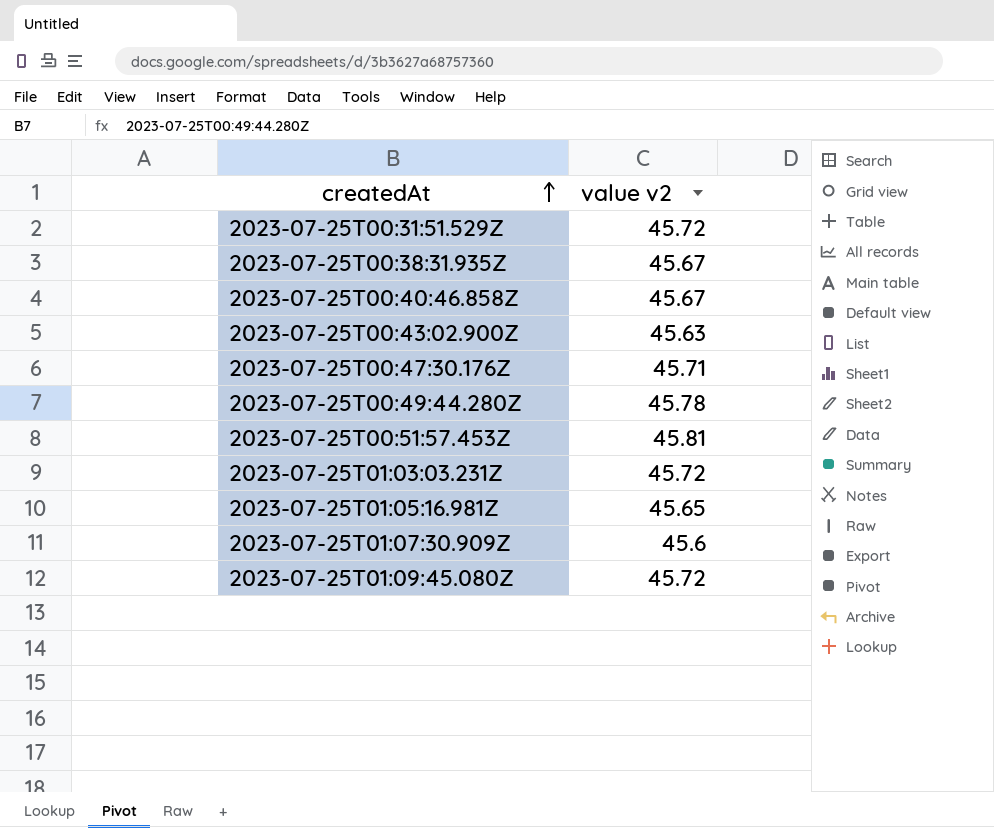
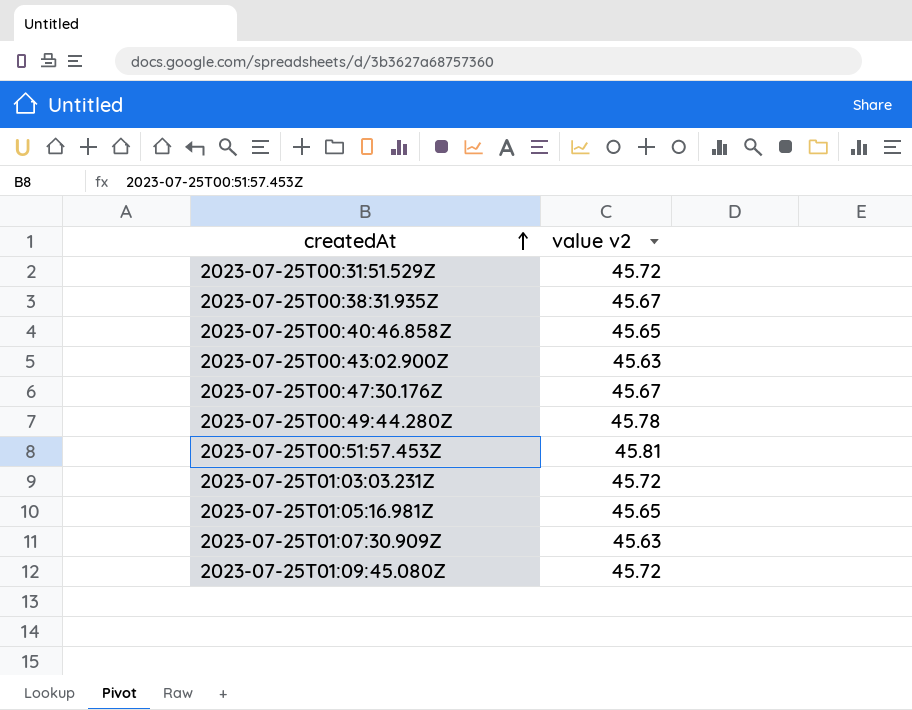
2023-07-25T00:40:46.858Z | value v2: 45.67 -> 45.65
2023-07-25T00:47:30.176Z | value v2: 45.71 -> 45.67
2023-07-25T01:07:30.909Z | value v2: 45.6 -> 45.63

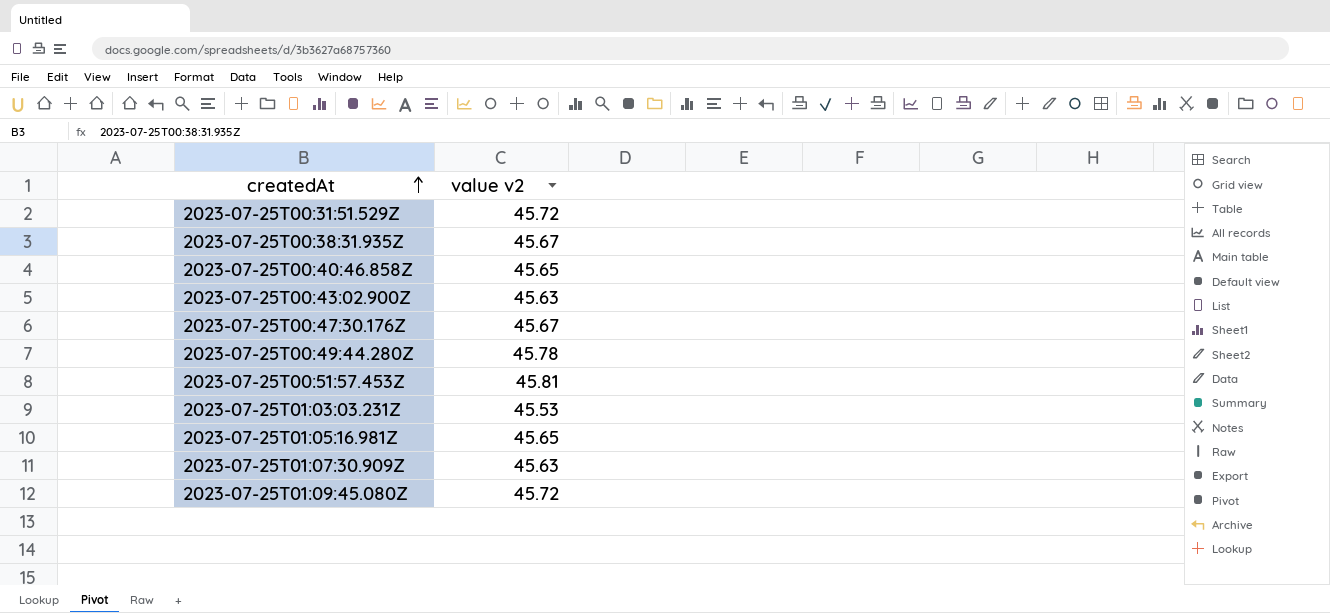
2023-07-25T01:03:03.231Z | value v2: 45.72 -> 45.53

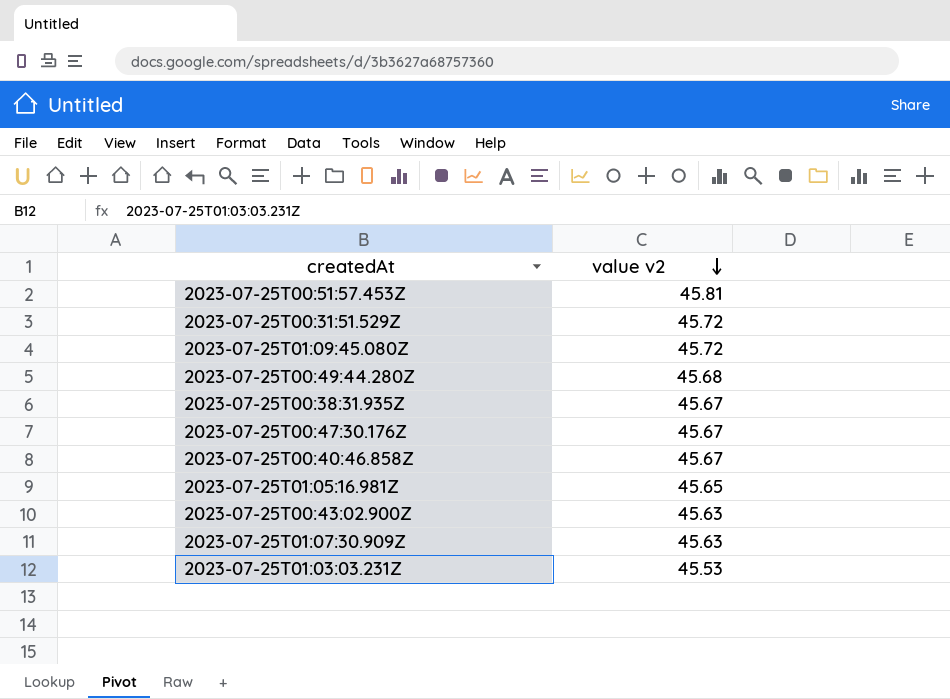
row order: createdAt ascending -> value v2 descending
2023-07-25T00:49:44.280Z | value v2: 45.78 -> 45.68
2023-07-25T00:40:46.858Z | value v2: 45.65 -> 45.67

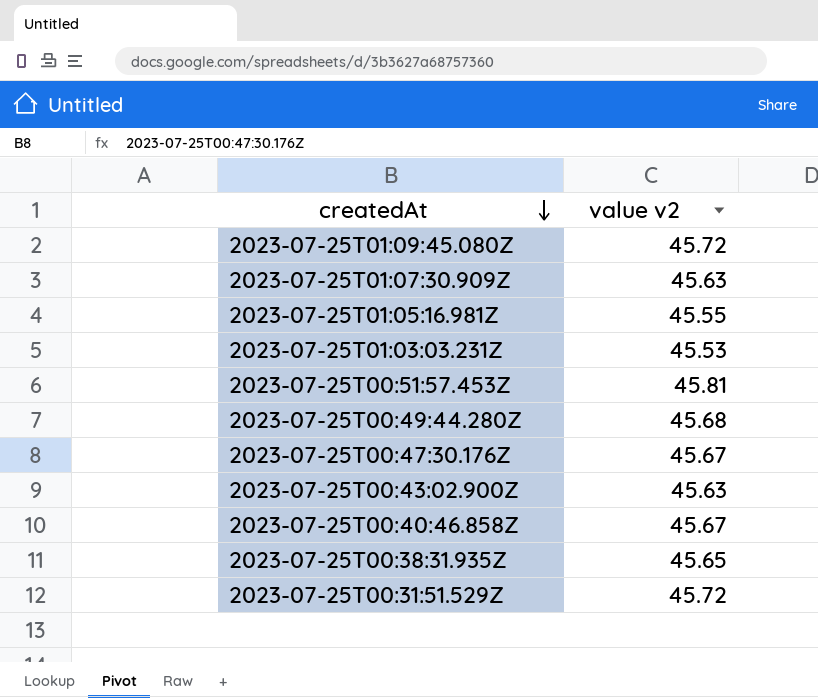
row order: value v2 descending -> createdAt descending
2023-07-25T01:05:16.981Z | value v2: 45.65 -> 45.55
2023-07-25T00:38:31.935Z | value v2: 45.67 -> 45.65

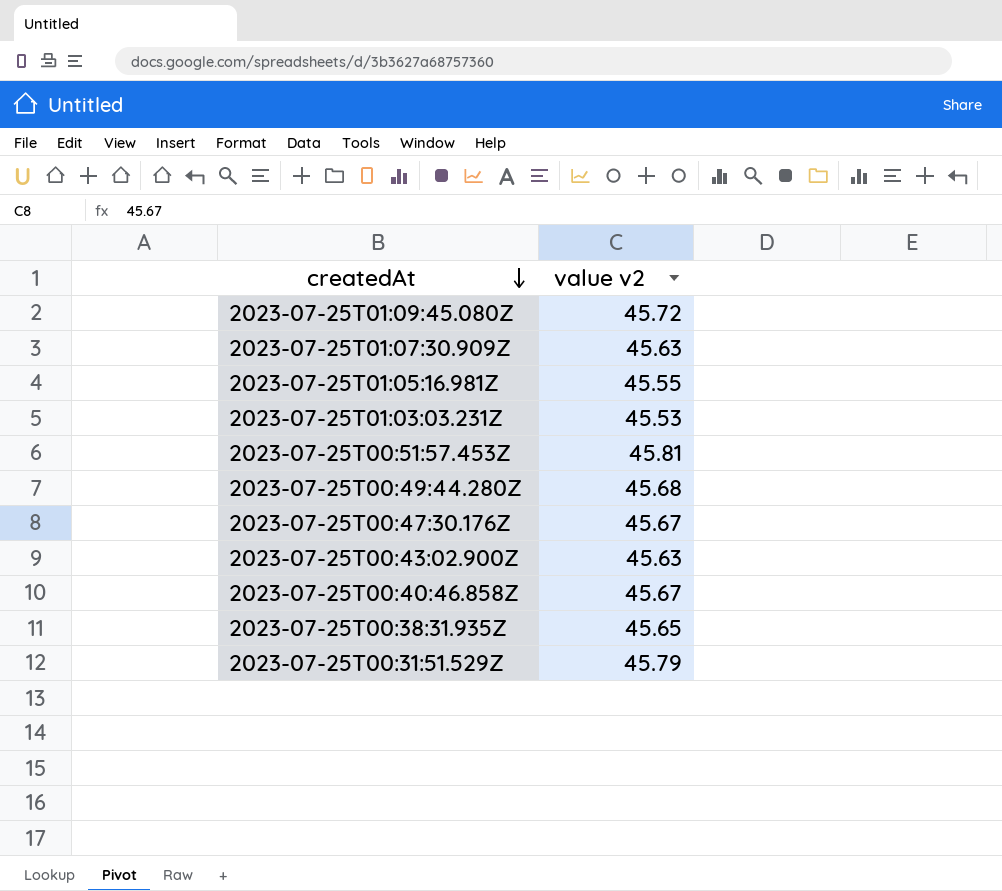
2023-07-25T00:31:51.529Z | value v2: 45.72 -> 45.79

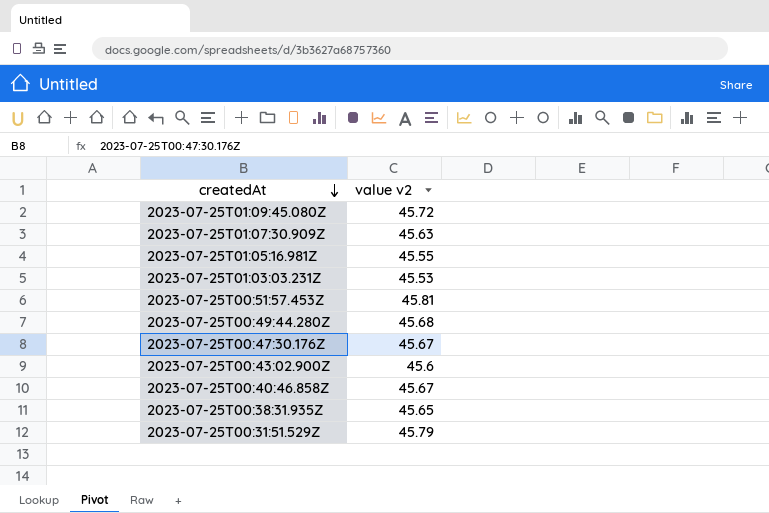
2023-07-25T00:43:02.900Z | value v2: 45.63 -> 45.6

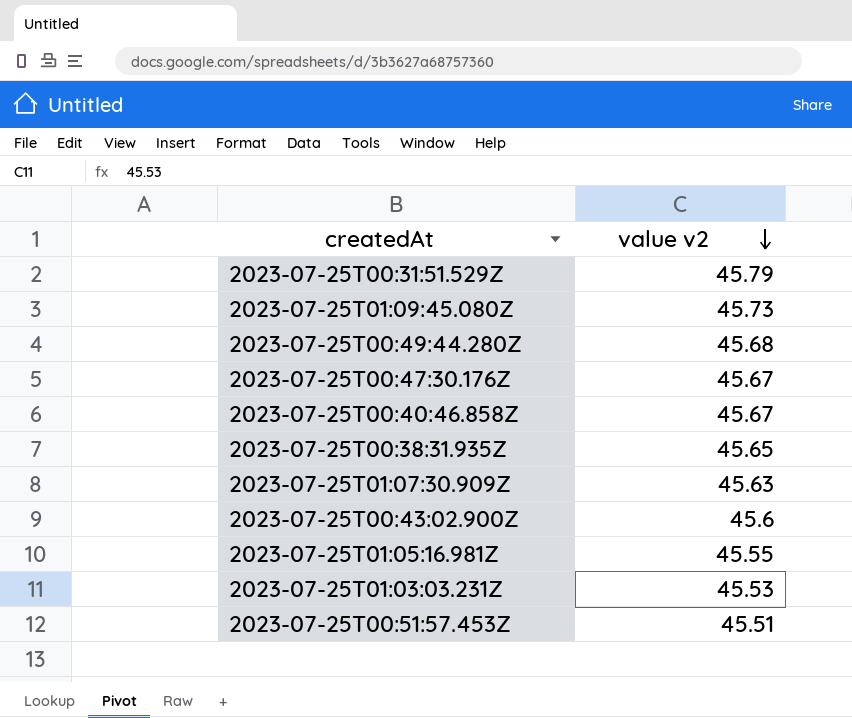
row order: createdAt descending -> value v2 descending
2023-07-25T01:09:45.080Z | value v2: 45.72 -> 45.73
2023-07-25T00:51:57.453Z | value v2: 45.81 -> 45.51

